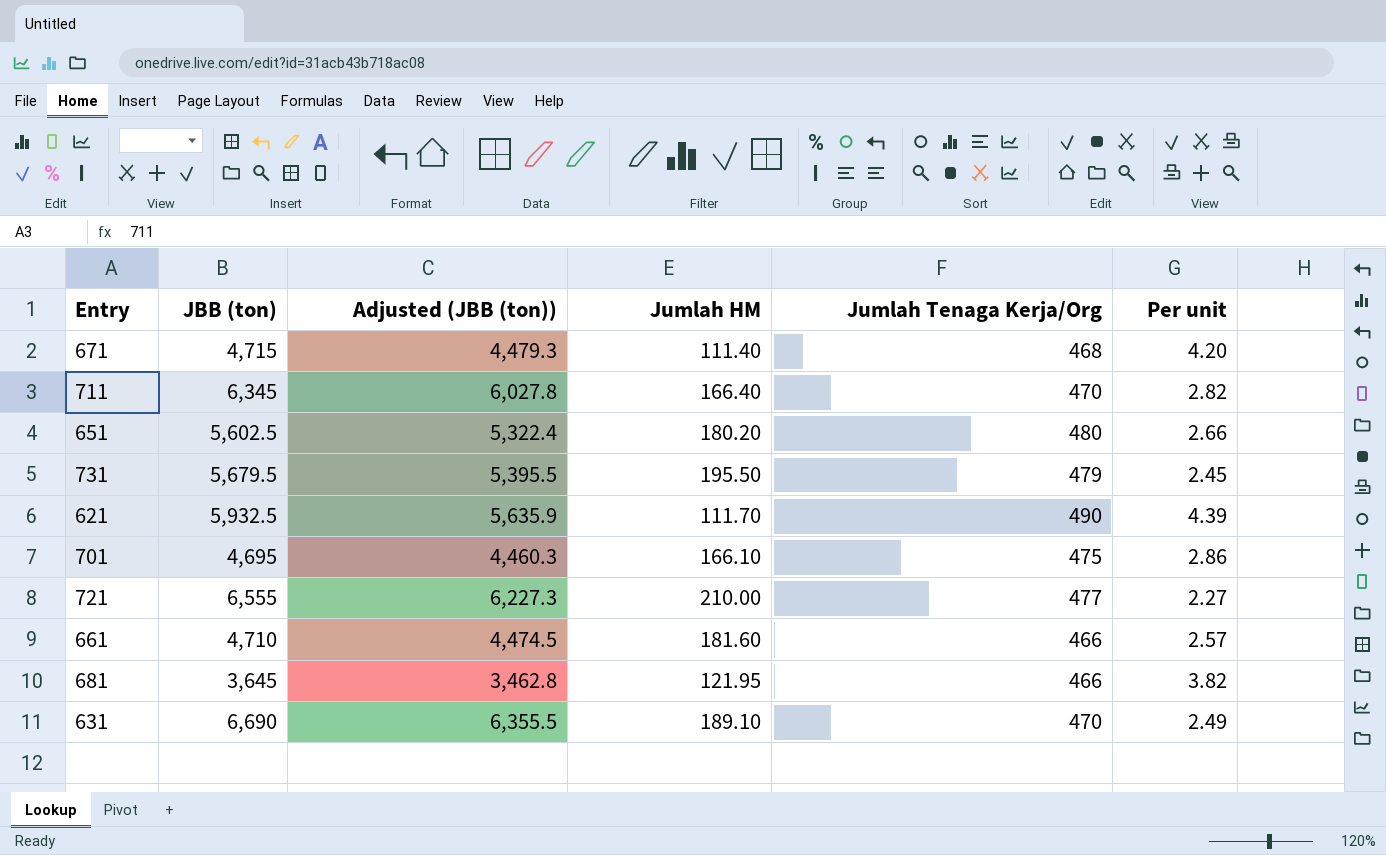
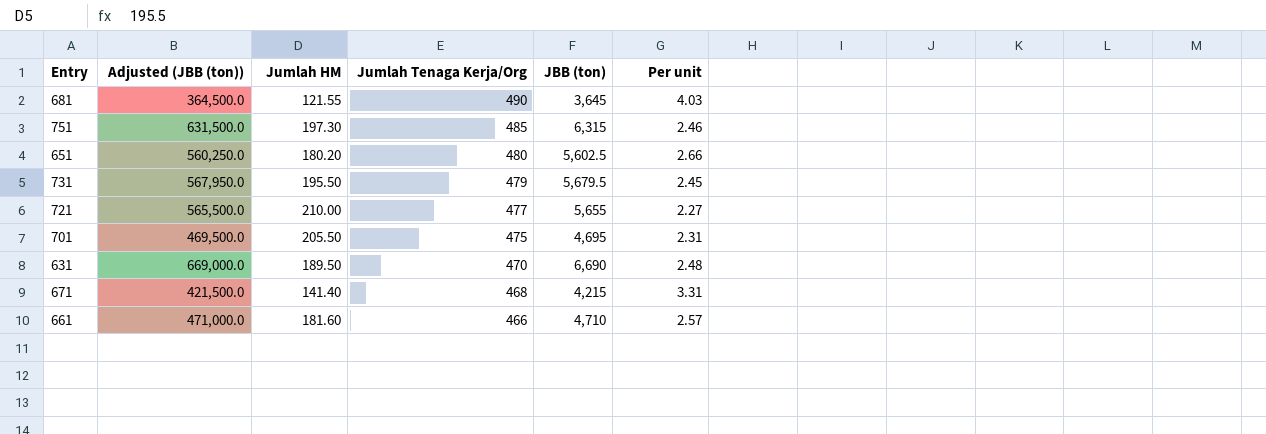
row order: none -> Jumlah Tenaga Kerja/Org descending
column Adjusted (JBB (ton)) | formula: [JBB (ton)] * 0.95 -> [JBB (ton)] * 100
column JBB (ton) | position: 2 -> 5
row 711: 6,345 | 6,027.8 | 166.40 | 470 | 2.82 -> none
row 621: 5,932.5 | 5,635.9 | 111.70 | 490 | 4.39 -> none
681 | Jumlah HM: 121.95 -> 121.55
681 | Jumlah Tenaga Kerja/Org: 466 -> 490
681 | Per unit: 3.82 -> 4.03
row 751: none -> 631,500.0 | 197.30 | 485 | 6,315 | 2.46
721 | JBB (ton): 6,555 -> 5,655
701 | Jumlah HM: 166.10 -> 205.50
701 | Per unit: 2.86 -> 2.31
631 | Jumlah HM: 189.10 -> 189.50
631 | Per unit: 2.49 -> 2.48
671 | Jumlah HM: 111.40 -> 141.40
671 | JBB (ton): 4,715 -> 4,215
671 | Per unit: 4.20 -> 3.31

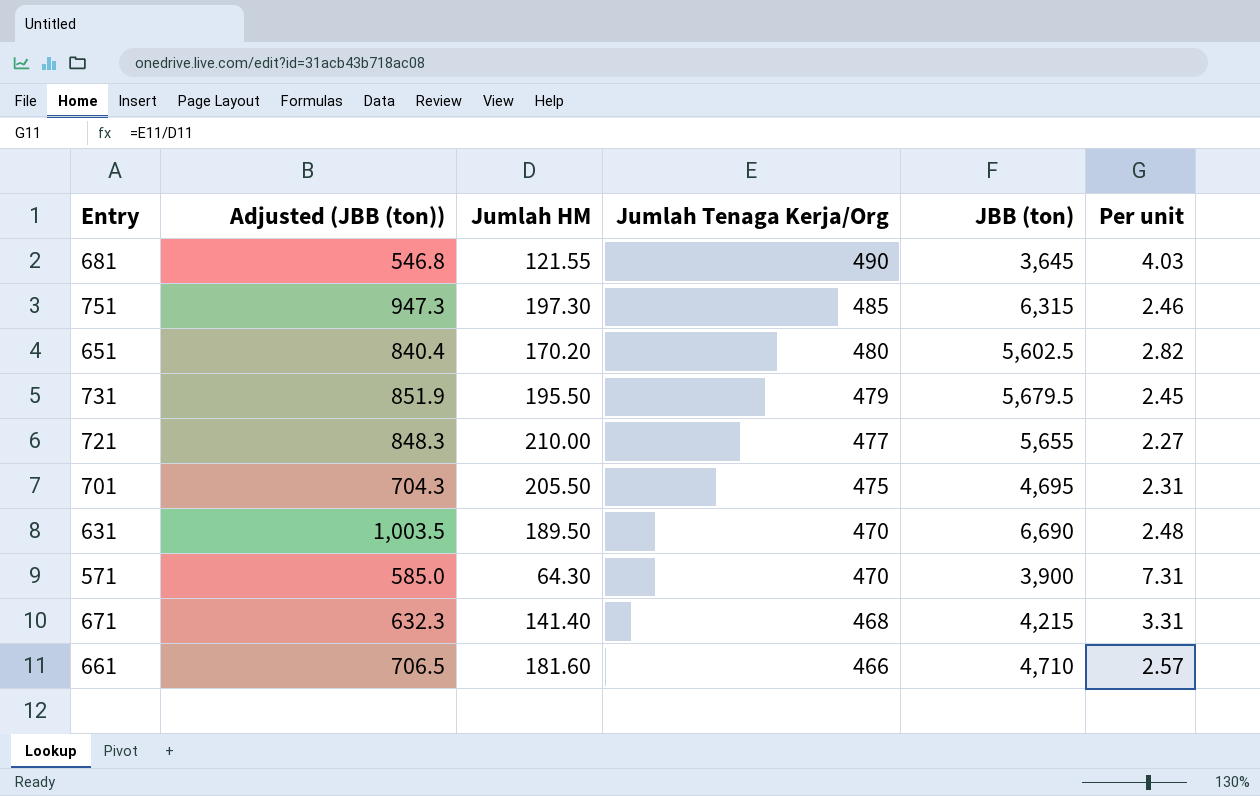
column Adjusted (JBB (ton)) | formula: [JBB (ton)] * 100 -> [JBB (ton)] * 0.15
651 | Jumlah HM: 180.20 -> 170.20
651 | Per unit: 2.66 -> 2.82
row 571: none -> 585.0 | 64.30 | 470 | 3,900 | 7.31

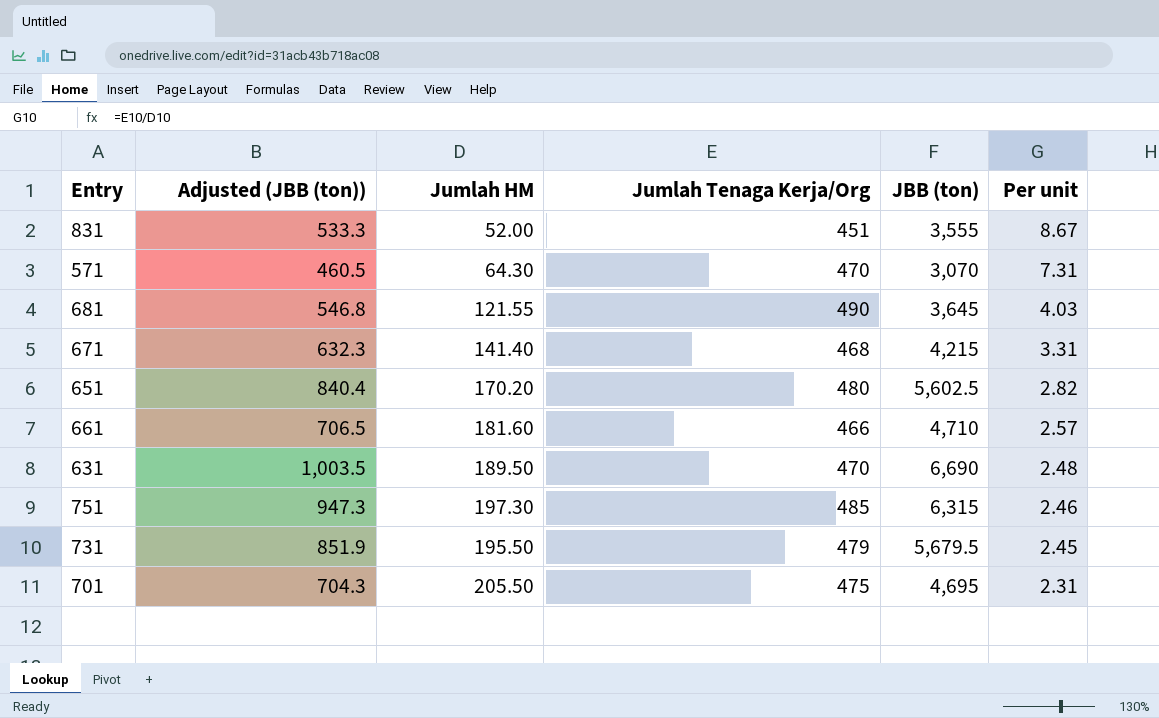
row order: Jumlah Tenaga Kerja/Org descending -> Per unit descending
row 721: 848.3 | 210.00 | 477 | 5,655 | 2.27 -> none
row 831: none -> 533.3 | 52.00 | 451 | 3,555 | 8.67
571 | Adjusted (JBB (ton)): 585.0 -> 460.5
571 | JBB (ton): 3,900 -> 3,070

